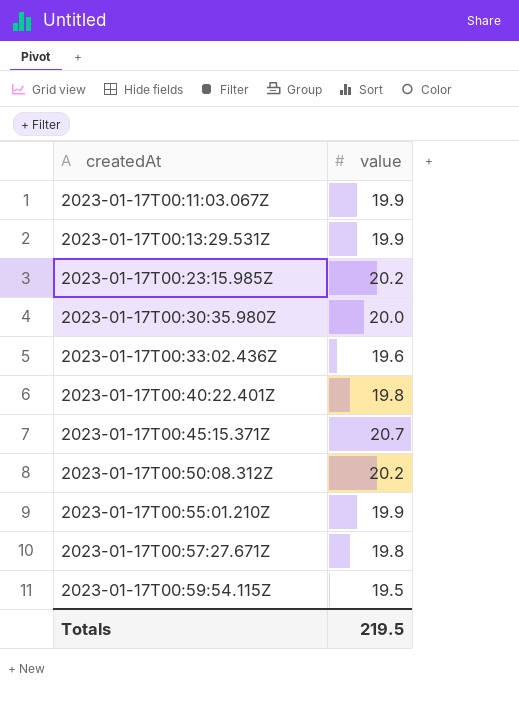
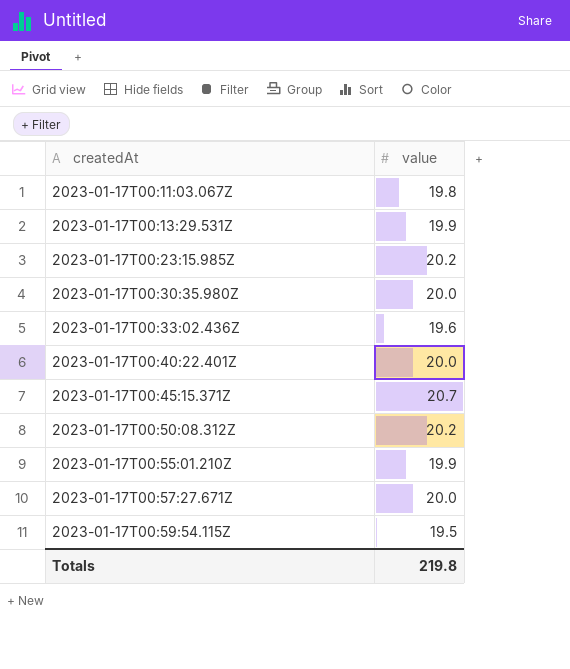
2023-01-17T00:11:03.067Z | value: 19.9 -> 19.8
2023-01-17T00:40:22.401Z | value: 19.8 -> 20.0
2023-01-17T00:57:27.671Z | value: 19.8 -> 20.0
Totals | value: 219.5 -> 219.8

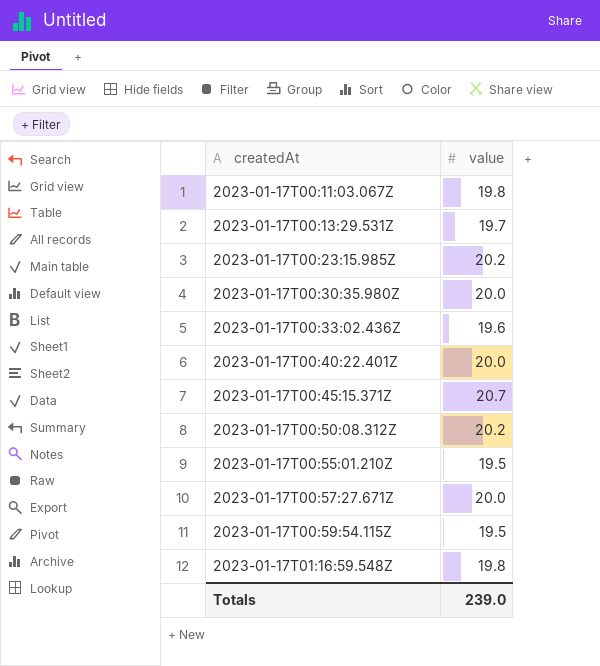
2023-01-17T00:13:29.531Z | value: 19.9 -> 19.7
2023-01-17T00:55:01.210Z | value: 19.9 -> 19.5
row 2023-01-17T01:16:59.548Z: none -> 19.8
Totals | value: 219.8 -> 239.0

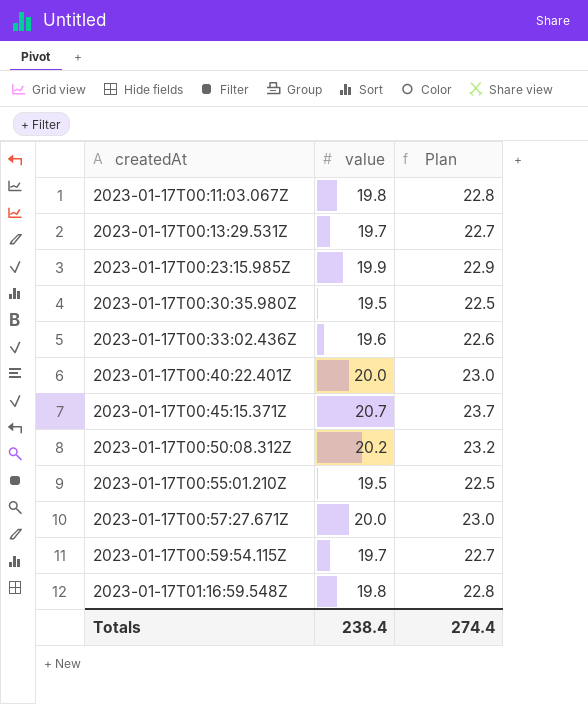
column Plan | formula: none -> [value] + 3
2023-01-17T00:23:15.985Z | value: 20.2 -> 19.9
2023-01-17T00:30:35.980Z | value: 20.0 -> 19.5
2023-01-17T00:59:54.115Z | value: 19.5 -> 19.7
Totals | value: 239.0 -> 238.4

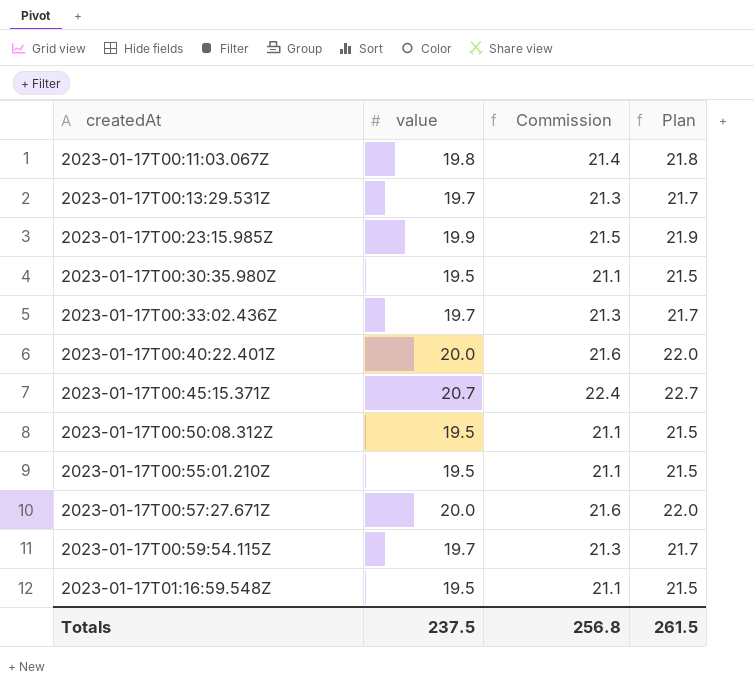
column Commission | formula: none -> [value] * 1.08
column Plan | formula: [value] + 3 -> [value] + 2
2023-01-17T00:33:02.436Z | value: 19.6 -> 19.7
2023-01-17T00:50:08.312Z | value: 20.2 -> 19.5
2023-01-17T01:16:59.548Z | value: 19.8 -> 19.5
Totals | value: 238.4 -> 237.5
Totals | Plan: 274.4 -> 261.5

